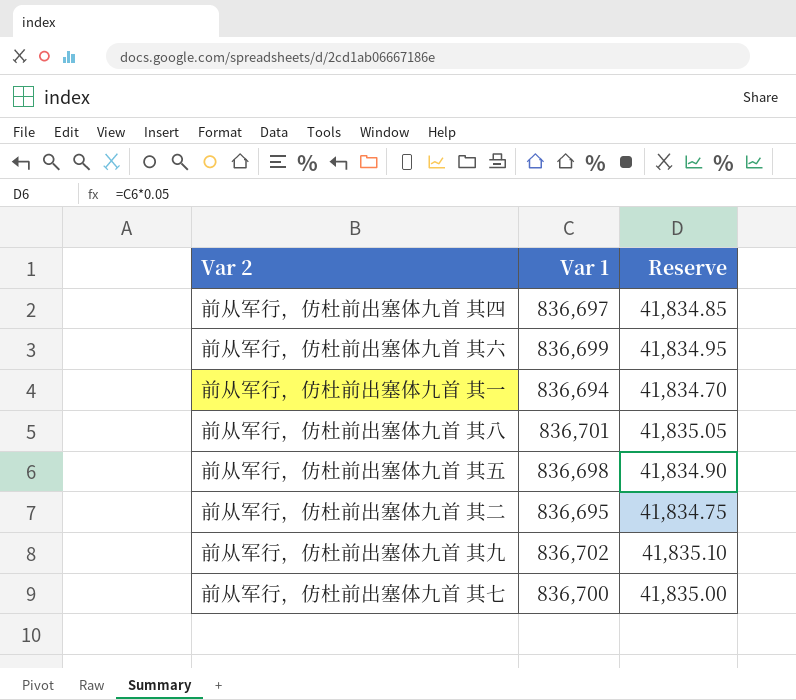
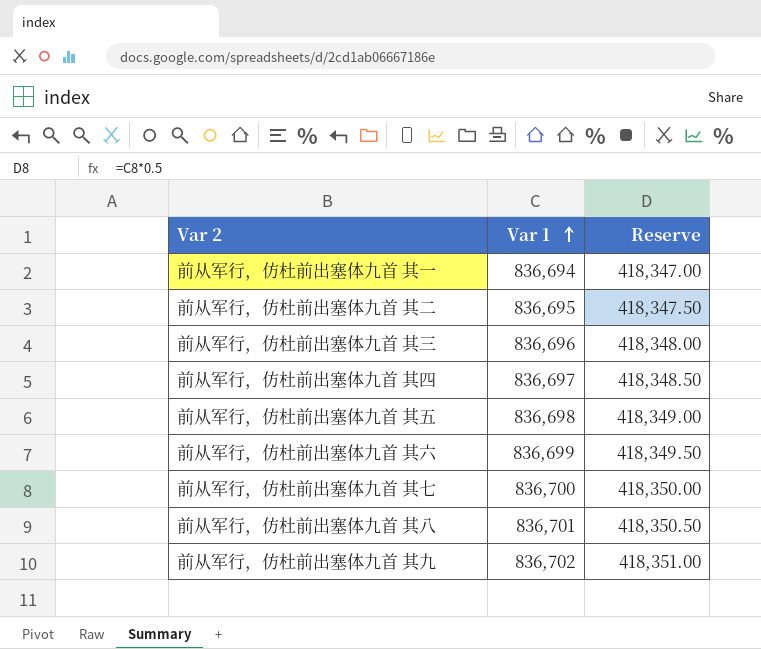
row order: none -> Var 1 ascending
column Reserve | formula: [Var 1] * 0.05 -> [Var 1] * 0.5
row 前从军行，仿杜前出塞体九首 其三: none -> 836,696 | 418,348.00

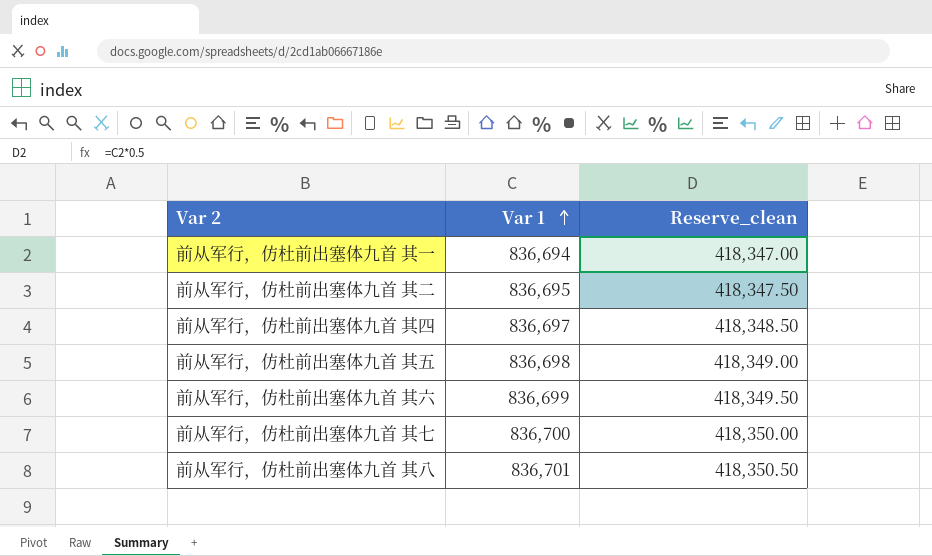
column name: Reserve -> Reserve_clean
row 前从军行，仿杜前出塞体九首 其三: 836,696 | 418,348.00 -> none
row 前从军行，仿杜前出塞体九首 其九: 836,702 | 418,351.00 -> none

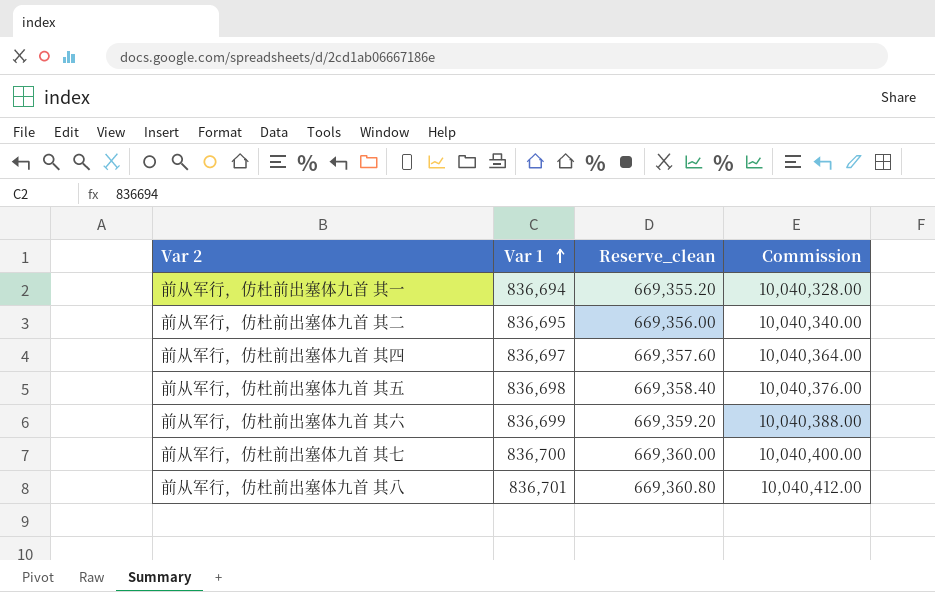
column Reserve_clean | formula: [Var 1] * 0.5 -> [Var 1] * 0.8
column Commission | formula: none -> [Var 1] * 12

